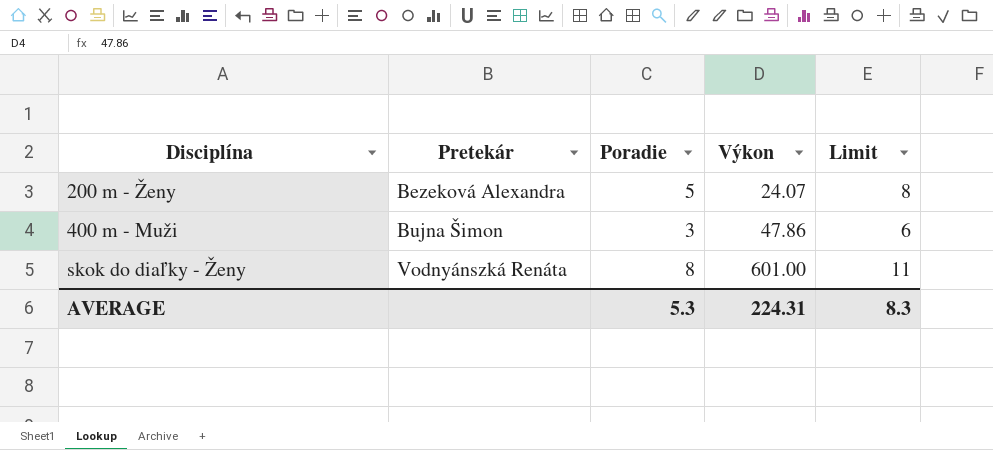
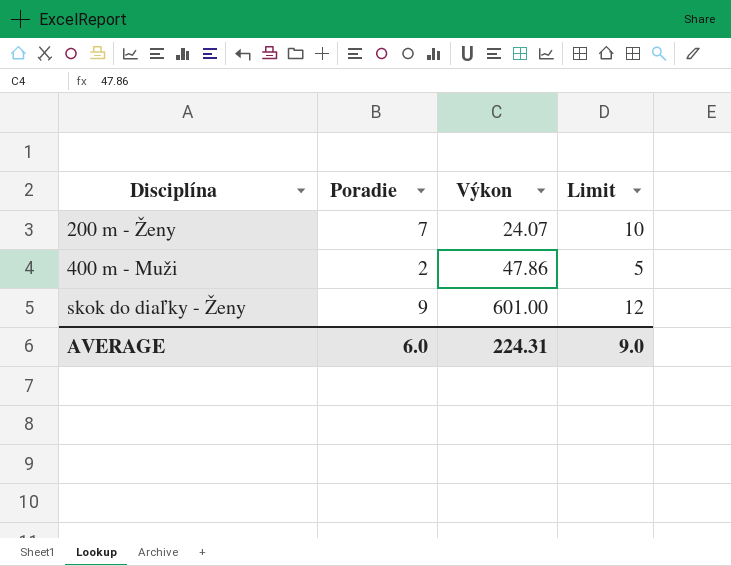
column Pretekár | position: 2 -> none
200 m - Ženy | Poradie: 5 -> 7
200 m - Ženy | Limit: 8 -> 10
400 m - Muži | Poradie: 3 -> 2
400 m - Muži | Limit: 6 -> 5
skok do diaľky - Ženy | Poradie: 8 -> 9
skok do diaľky - Ženy | Limit: 11 -> 12
AVERAGE | Poradie: 5.3 -> 6.0
AVERAGE | Limit: 8.3 -> 9.0

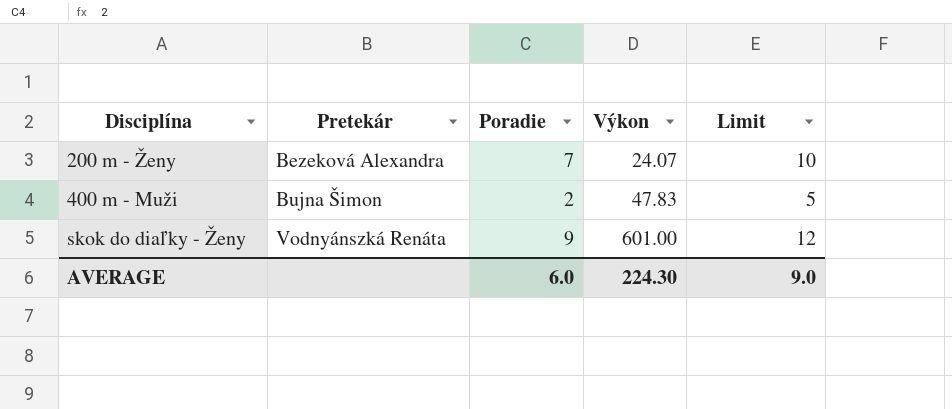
column Pretekár | position: none -> 2
400 m - Muži | Výkon: 47.86 -> 47.83
AVERAGE | Výkon: 224.31 -> 224.30

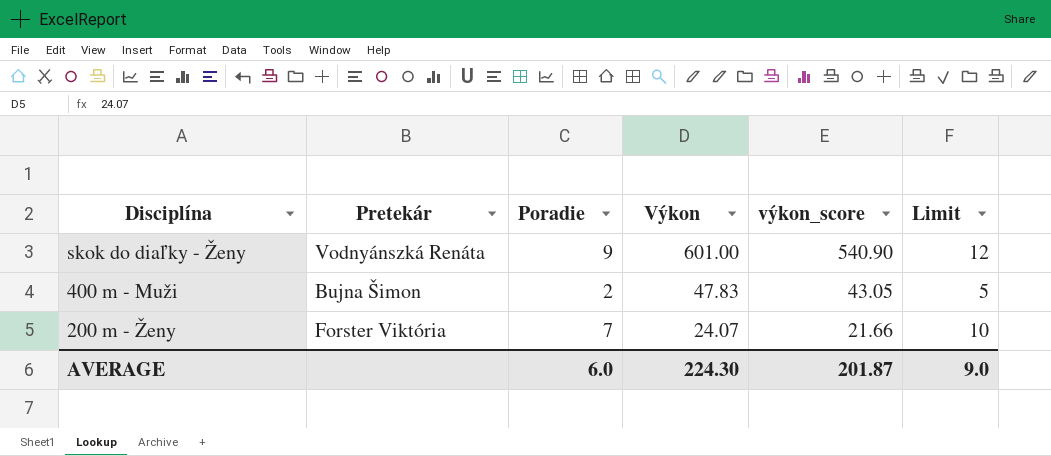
row order: Disciplína ascending -> Disciplína descending
column výkon_score | formula: none -> [Výkon] * 0.9
200 m - Ženy | Pretekár: Bezeková Alexandra -> Forster Viktória

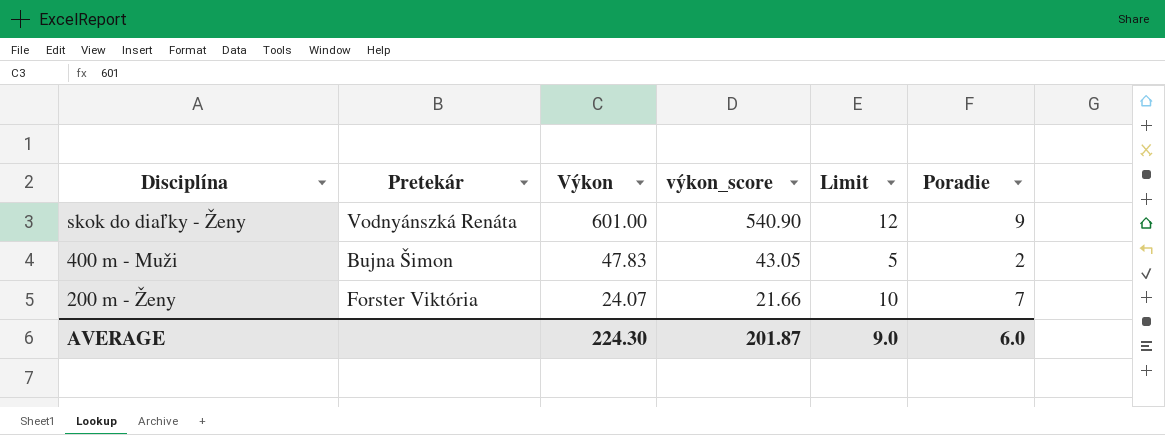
column Poradie | position: 3 -> 6

